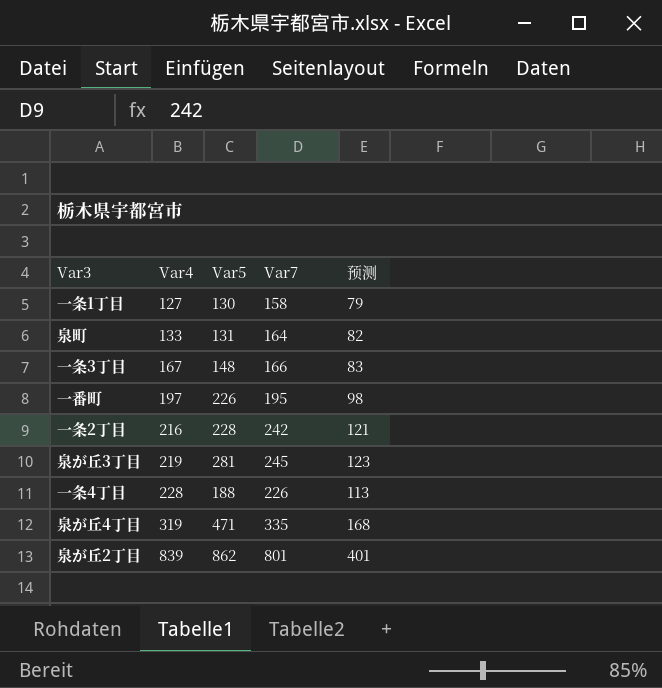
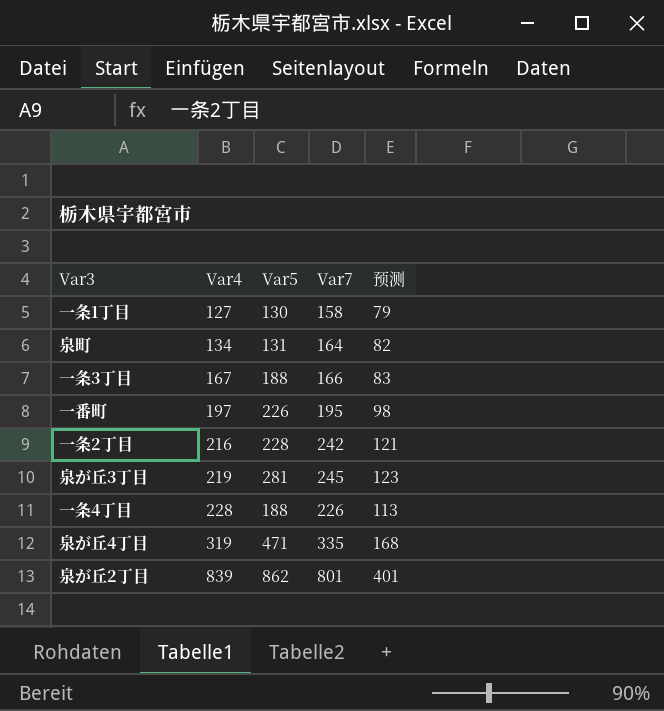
泉町 | Var4: 133 -> 134
一条3丁目 | Var5: 148 -> 188

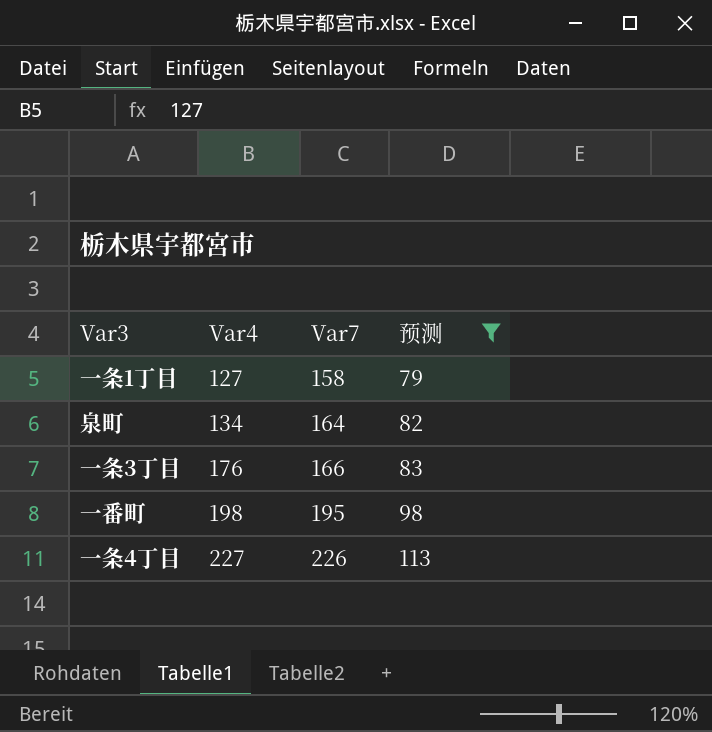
filter: none -> 预测 <= 113
column Var5 | position: 3 -> none
一条3丁目 | Var4: 167 -> 176
一番町 | Var4: 197 -> 198
一条4丁目 | Var4: 228 -> 227

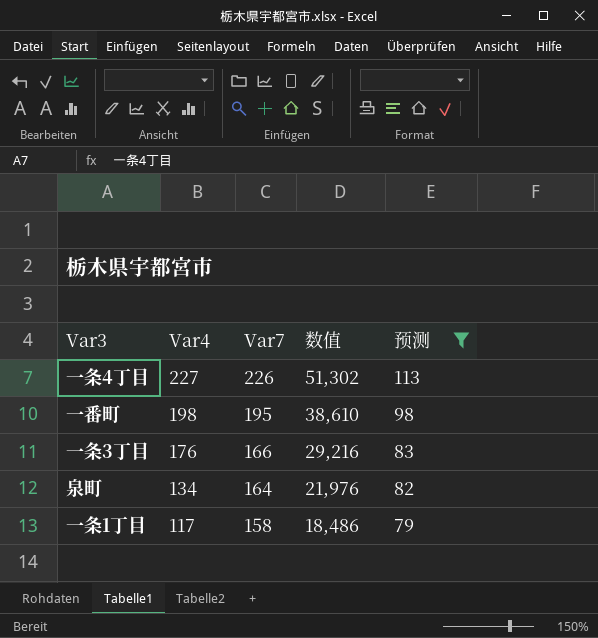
row order: Var4 ascending -> Var4 descending
column 数值 | formula: none -> [Var4] * [Var7]
一条1丁目 | Var4: 127 -> 117

